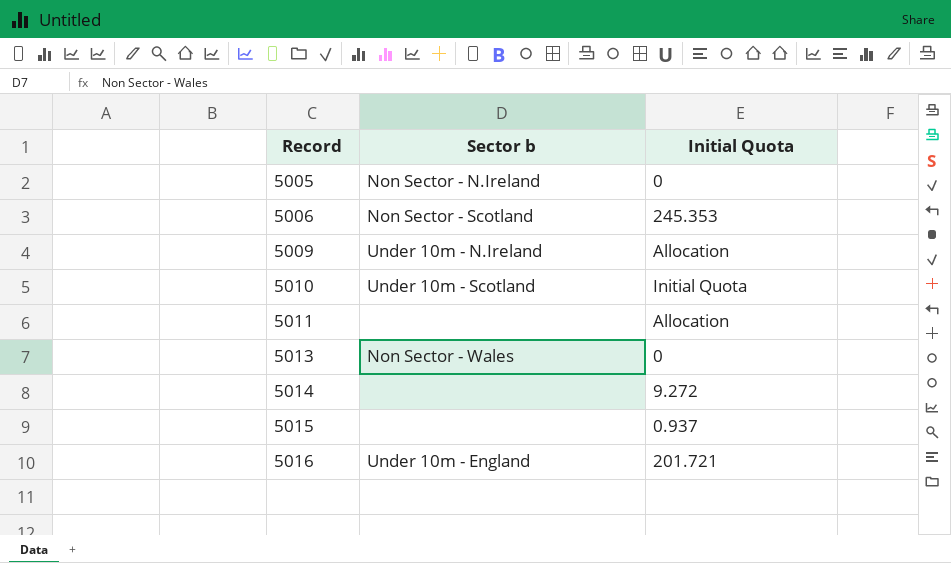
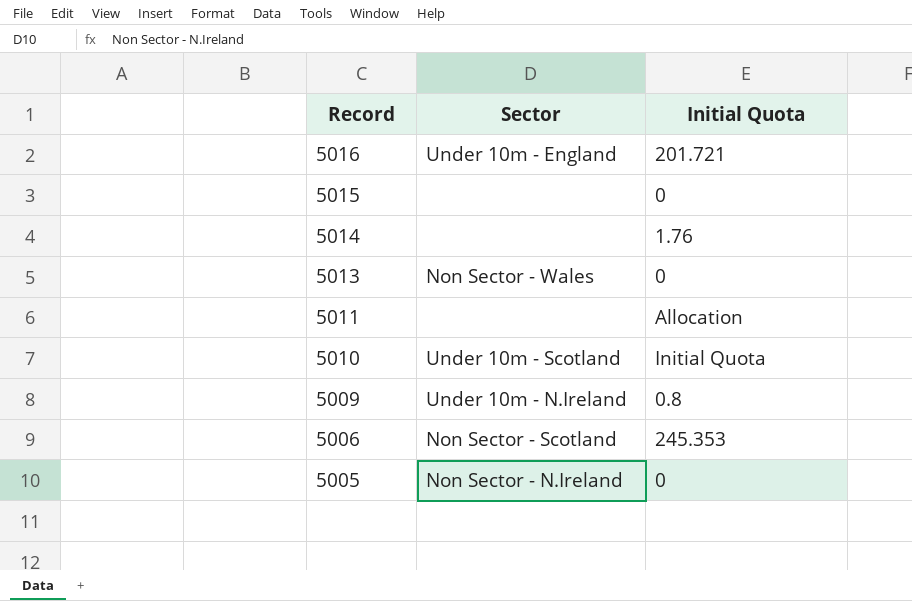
row order: Record ascending -> Record descending
column name: Sector b -> Sector
5015 | Initial Quota: 0.937 -> 0
5014 | Initial Quota: 9.272 -> 1.76
5009 | Initial Quota: Allocation -> 0.8

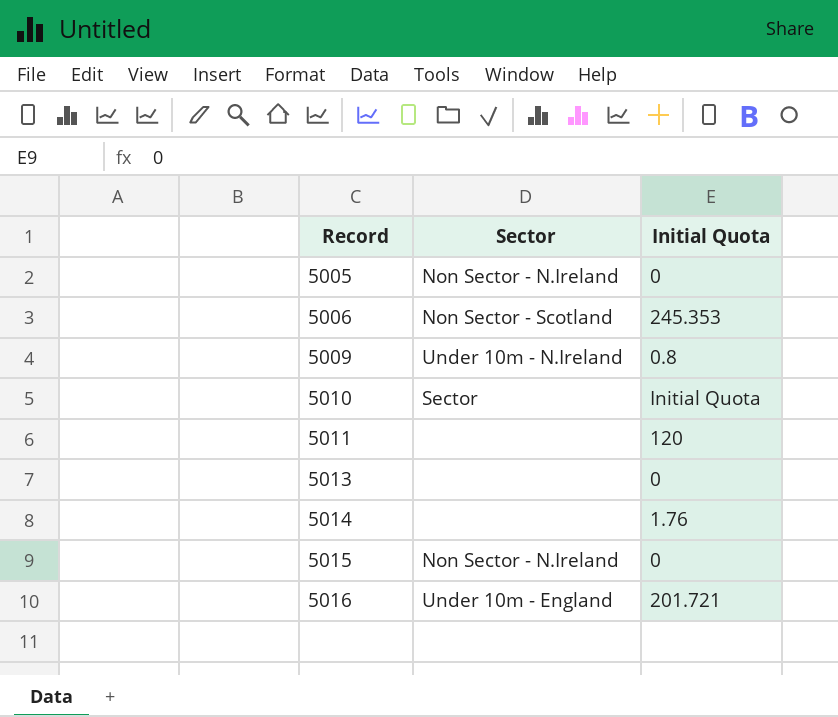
row order: Record descending -> Record ascending
5010 | Sector: Under 10m - Scotland -> Sector
5011 | Initial Quota: Allocation -> 120
5013 | Sector: Non Sector - Wales -> none
5015 | Sector: none -> Non Sector - N.Ireland

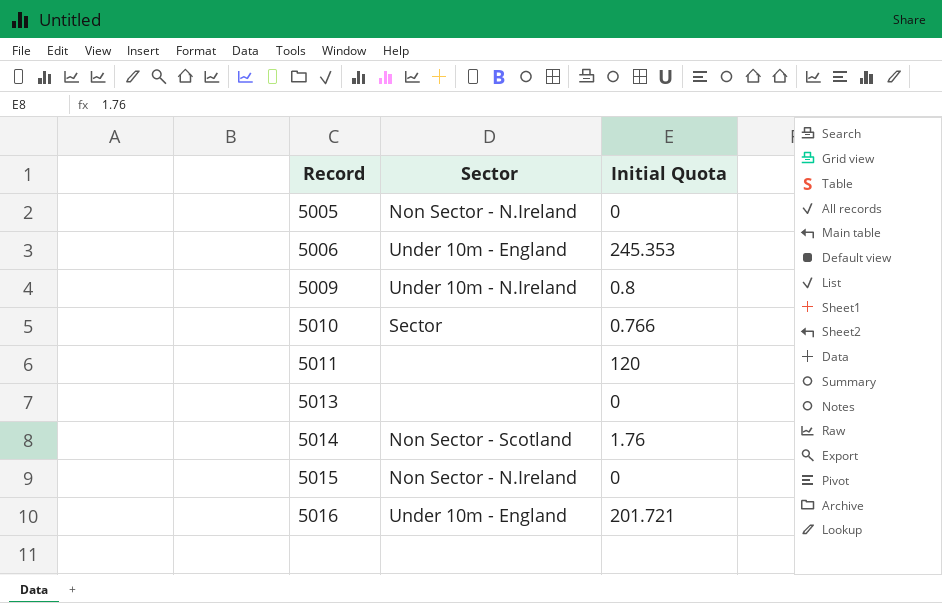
5006 | Sector: Non Sector - Scotland -> Under 10m - England
5010 | Initial Quota: Initial Quota -> 0.766
5014 | Sector: none -> Non Sector - Scotland

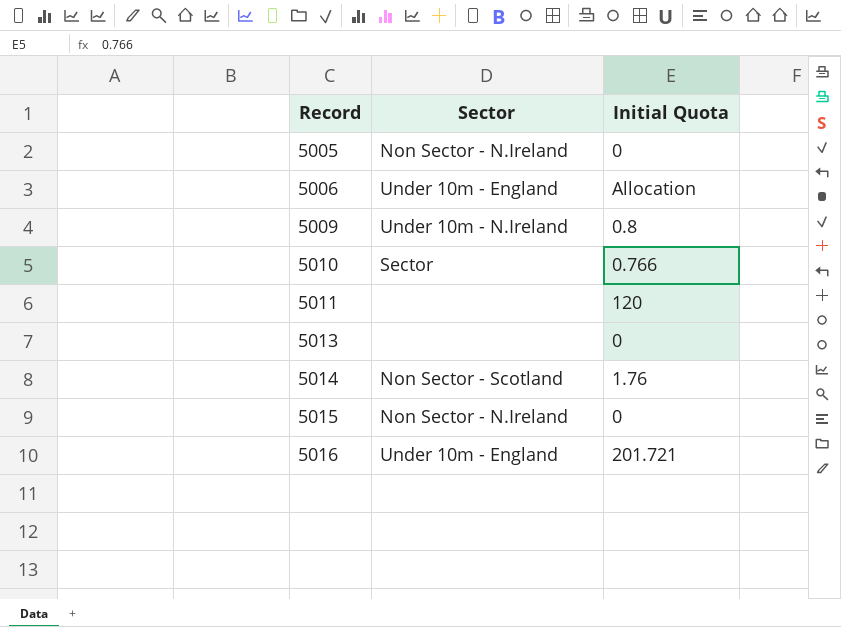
5006 | Initial Quota: 245.353 -> Allocation

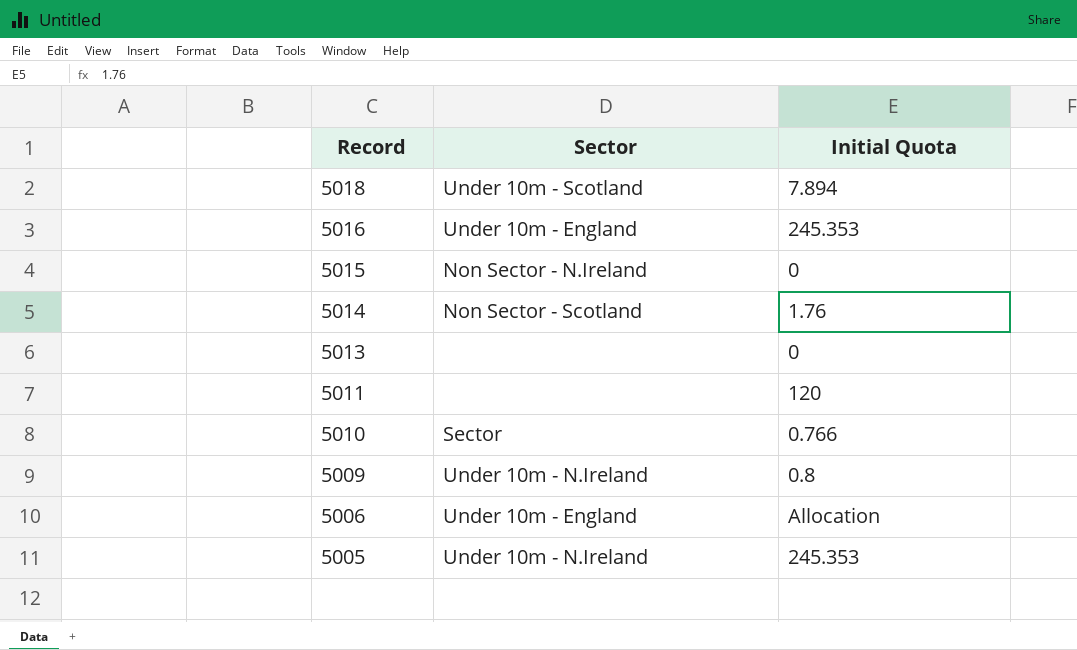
row order: Record ascending -> Record descending
row 5018: none -> Under 10m - Scotland | 7.894
5016 | Initial Quota: 201.721 -> 245.353
5005 | Sector: Non Sector - N.Ireland -> Under 10m - N.Ireland
5005 | Initial Quota: 0 -> 245.353

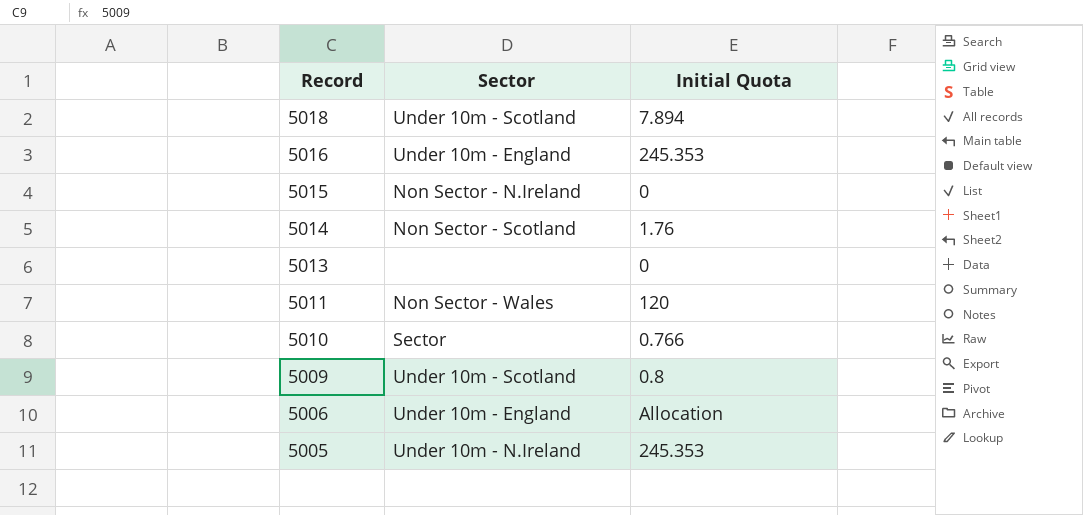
5011 | Sector: none -> Non Sector - Wales
5009 | Sector: Under 10m - N.Ireland -> Under 10m - Scotland

